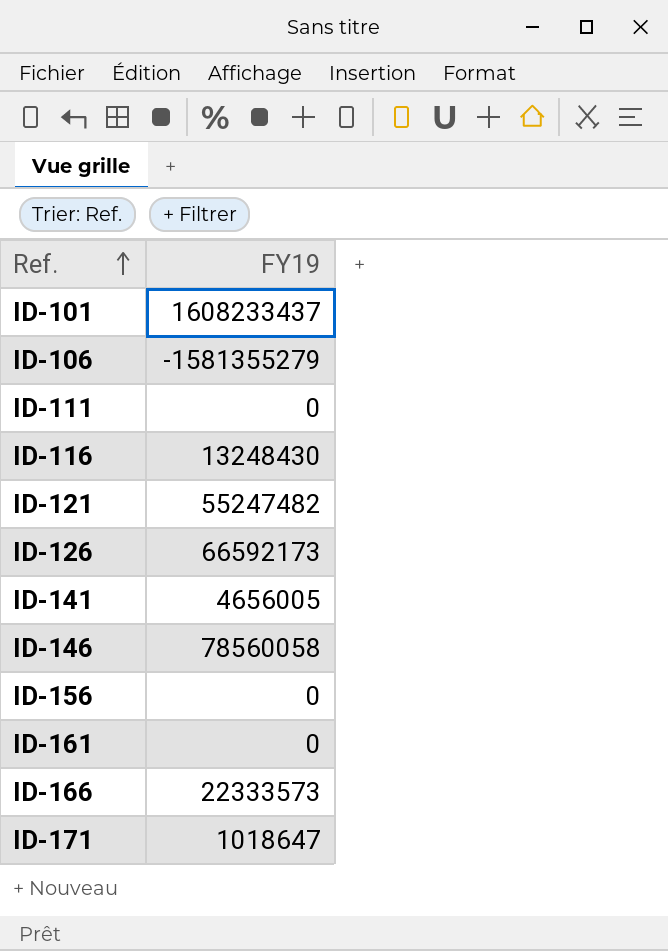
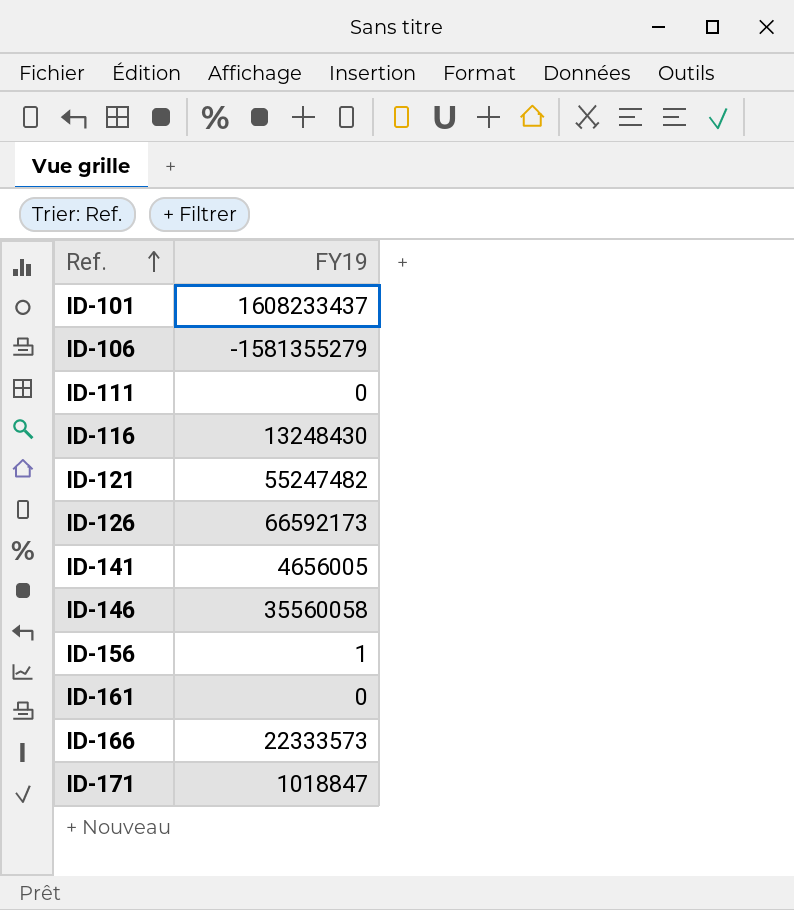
ID-146 | FY19: 78560058 -> 35560058
ID-156 | FY19: 0 -> 1
ID-171 | FY19: 1018647 -> 1018847

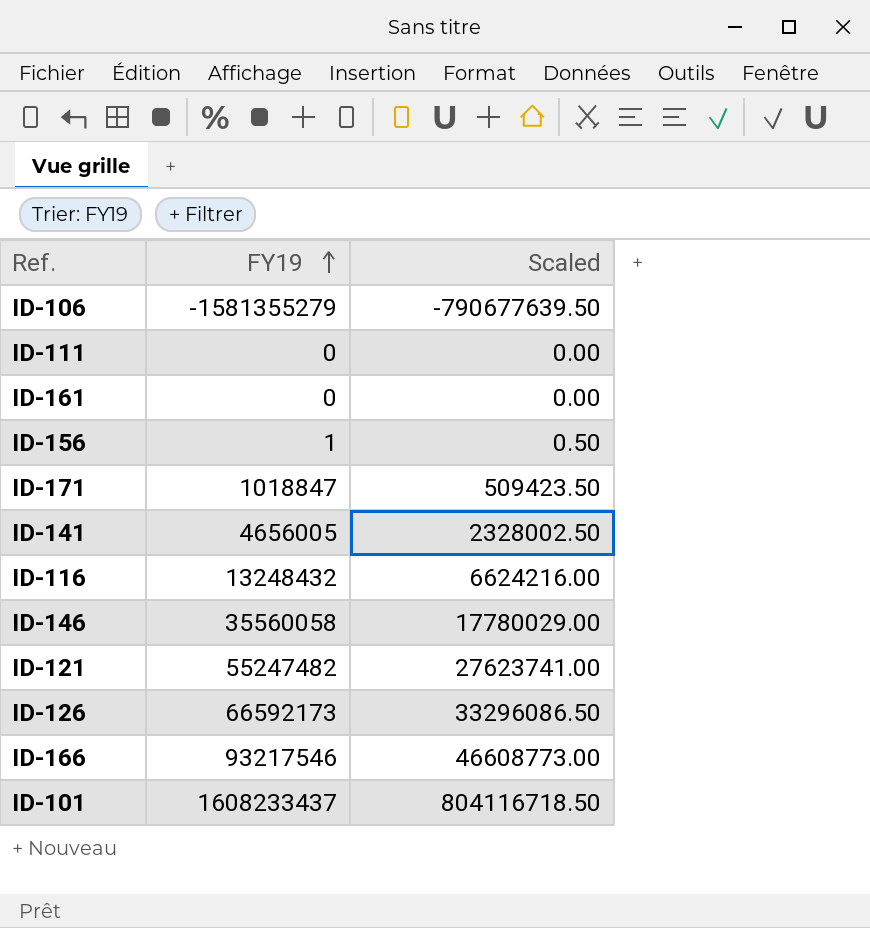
row order: Ref. ascending -> FY19 ascending
column Scaled | formula: none -> [FY19] * 0.5
ID-116 | FY19: 13248430 -> 13248432
ID-166 | FY19: 22333573 -> 93217546

